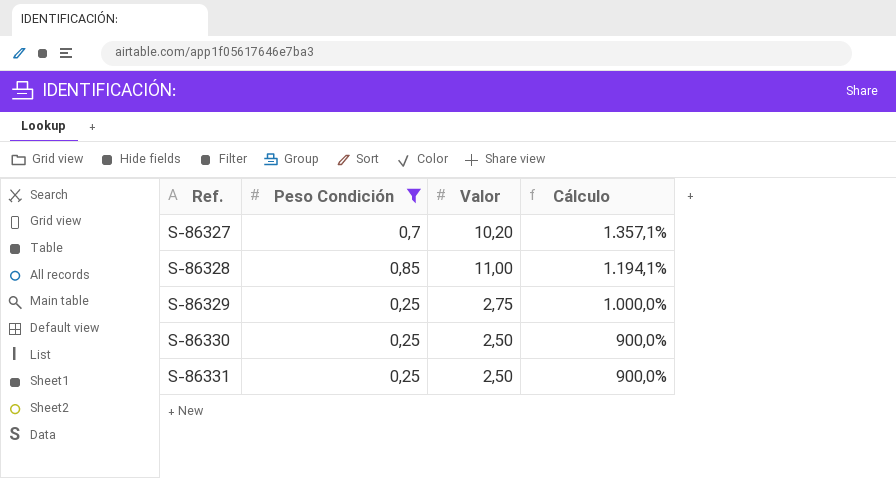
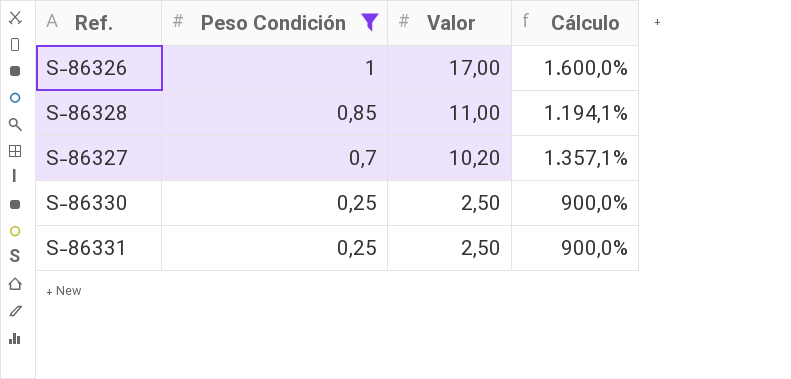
row order: Ref. ascending -> Peso Condición descending
row S-86329: 0,25 | 2,75 | 1.000,0% -> none
row S-86326: none -> 1 | 17,00 | 1.600,0%

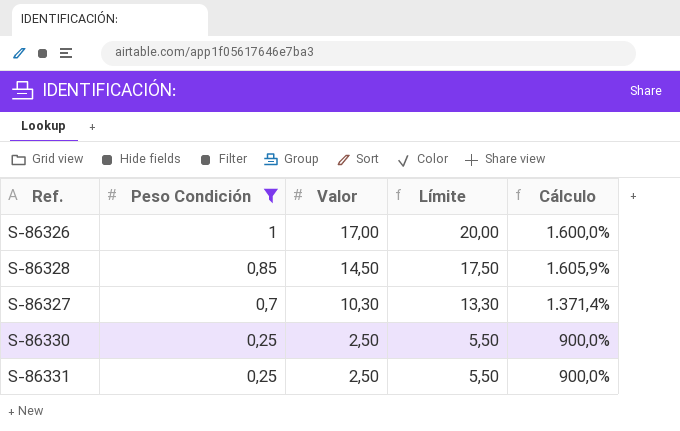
column Límite | formula: none -> [Valor] + 3
S-86328 | Valor: 11,00 -> 14,50
S-86328 | Cálculo: 1.194,1% -> 1.605,9%
S-86327 | Valor: 10,20 -> 10,30
S-86327 | Cálculo: 1.357,1% -> 1.371,4%

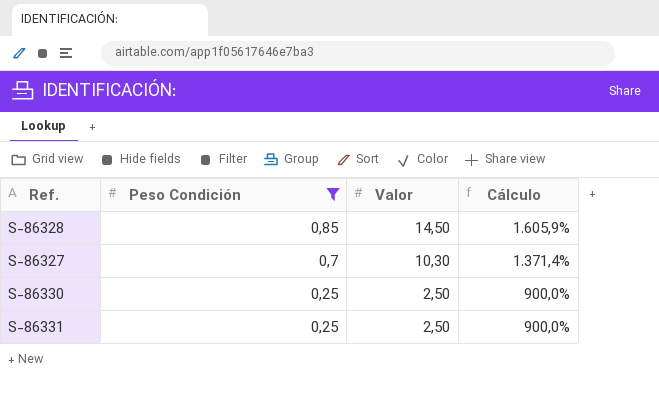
column Límite | formula: [Valor] + 3 -> none
row S-86326: 1 | 17,00 | 20,00 | 1.600,0% -> none

